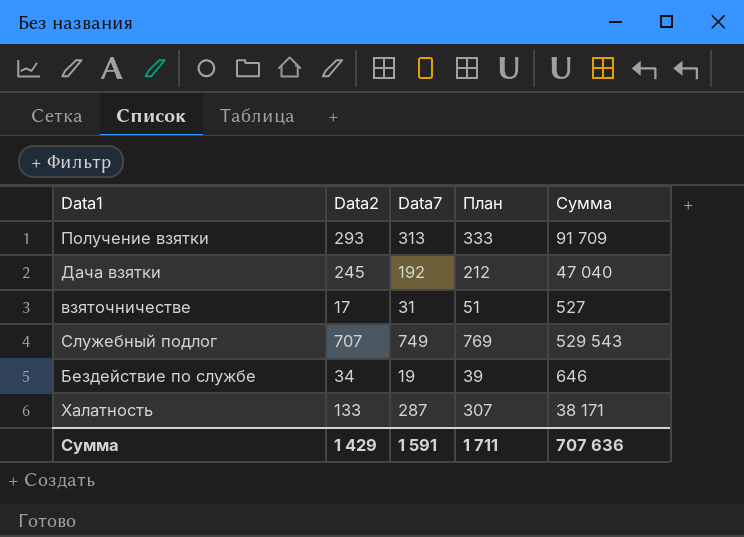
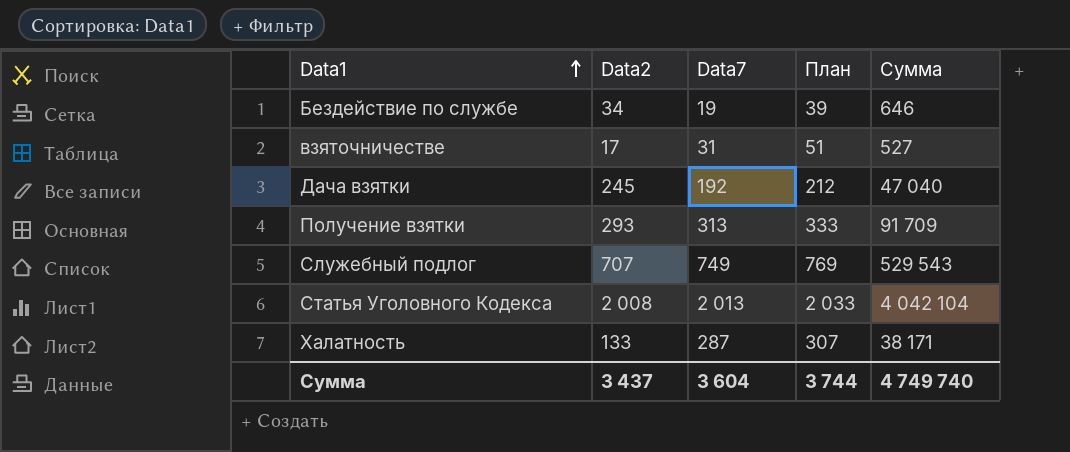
row order: none -> Data1 ascending
row Статья Уголовного Кодекса: none -> 2 008 | 2 013 | 2 033 | 4 042 104
Сумма | Data2: 1 429 -> 3 437
Сумма | Data7: 1 591 -> 3 604
Сумма | План: 1 711 -> 3 744
Сумма | Сумма: 707 636 -> 4 749 740

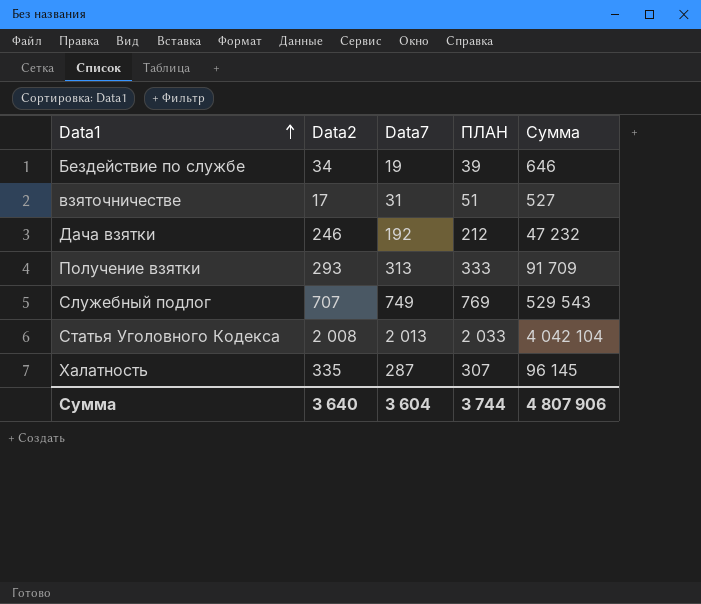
column name: План -> ПЛАН
Дача взятки | Data2: 245 -> 246
Дача взятки | Сумма: 47 040 -> 47 232
Халатность | Data2: 133 -> 335
Халатность | Сумма: 38 171 -> 96 145
Сумма | Data2: 3 437 -> 3 640
Сумма | Сумма: 4 749 740 -> 4 807 906

